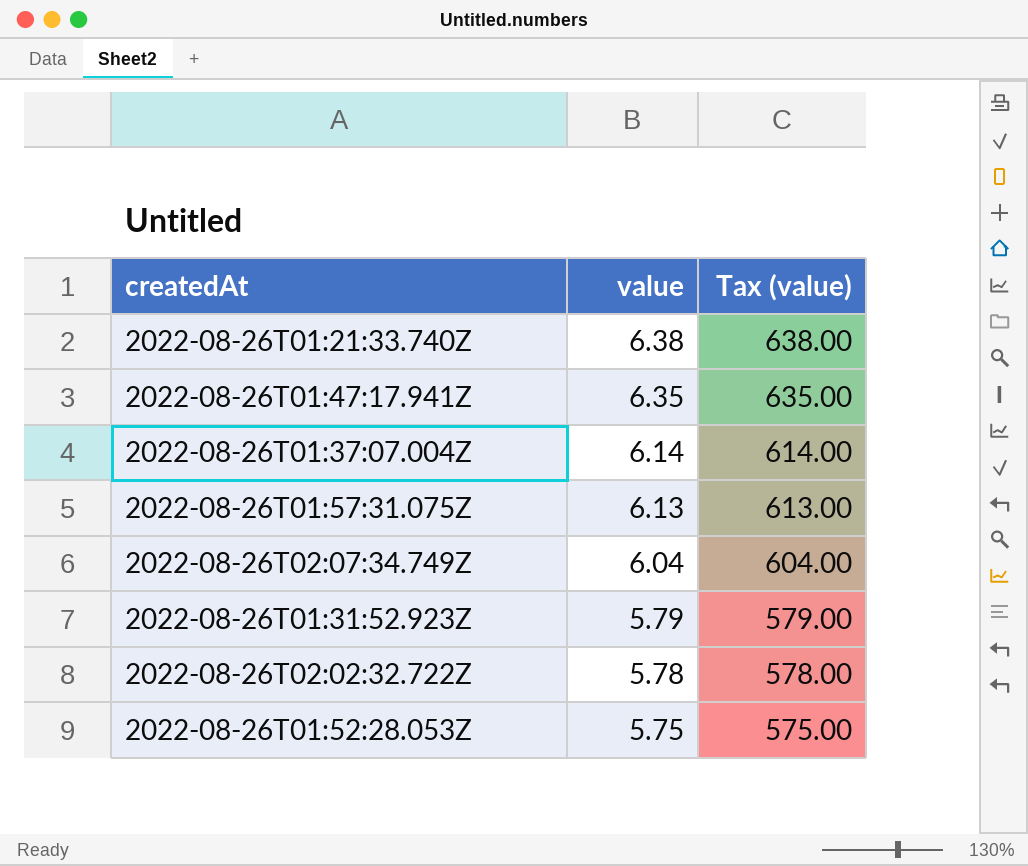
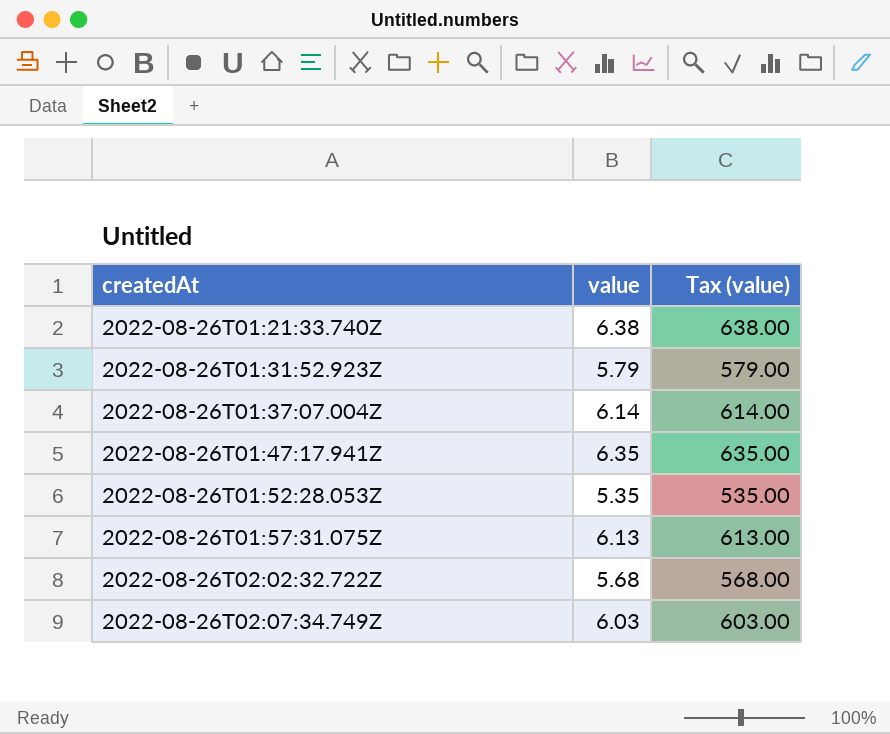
row order: value descending -> createdAt ascending
2022-08-26T01:52:28.053Z | value: 5.75 -> 5.35
2022-08-26T01:52:28.053Z | Tax (value): 575.00 -> 535.00
2022-08-26T02:02:32.722Z | value: 5.78 -> 5.68
2022-08-26T02:02:32.722Z | Tax (value): 578.00 -> 568.00
2022-08-26T02:07:34.749Z | value: 6.04 -> 6.03
2022-08-26T02:07:34.749Z | Tax (value): 604.00 -> 603.00

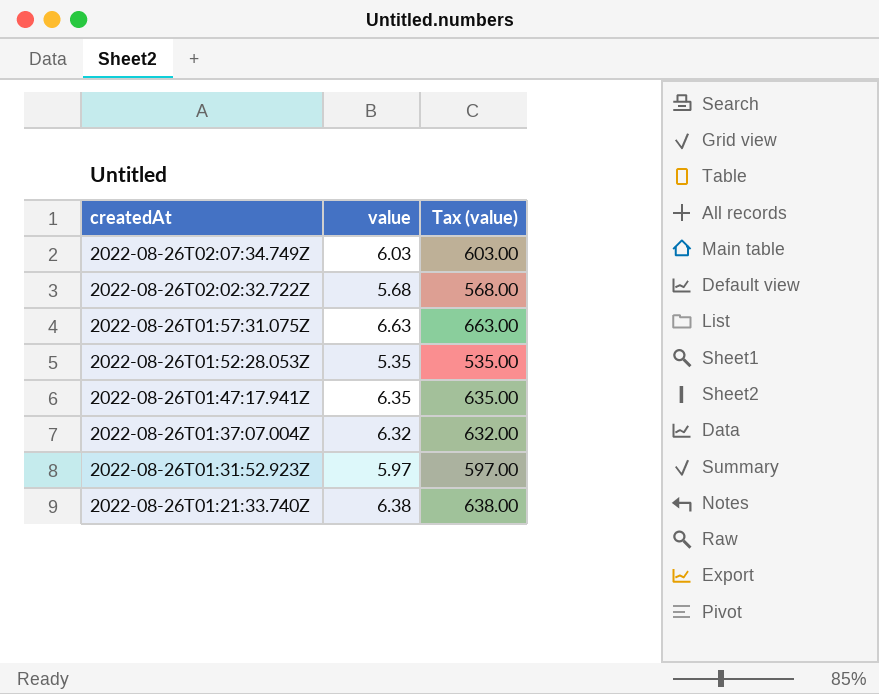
row order: createdAt ascending -> createdAt descending
2022-08-26T01:57:31.075Z | value: 6.13 -> 6.63
2022-08-26T01:57:31.075Z | Tax (value): 613.00 -> 663.00
2022-08-26T01:37:07.004Z | value: 6.14 -> 6.32
2022-08-26T01:37:07.004Z | Tax (value): 614.00 -> 632.00
2022-08-26T01:31:52.923Z | value: 5.79 -> 5.97
2022-08-26T01:31:52.923Z | Tax (value): 579.00 -> 597.00

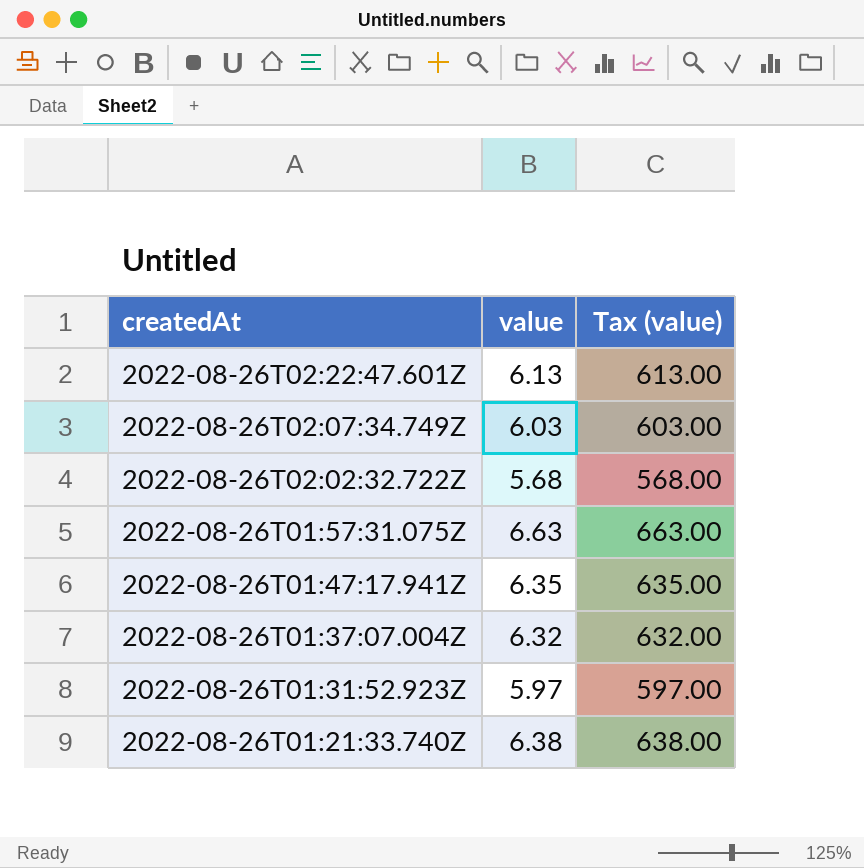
row 2022-08-26T01:52:28.053Z: 5.35 | 535.00 -> none
row 2022-08-26T02:22:47.601Z: none -> 6.13 | 613.00

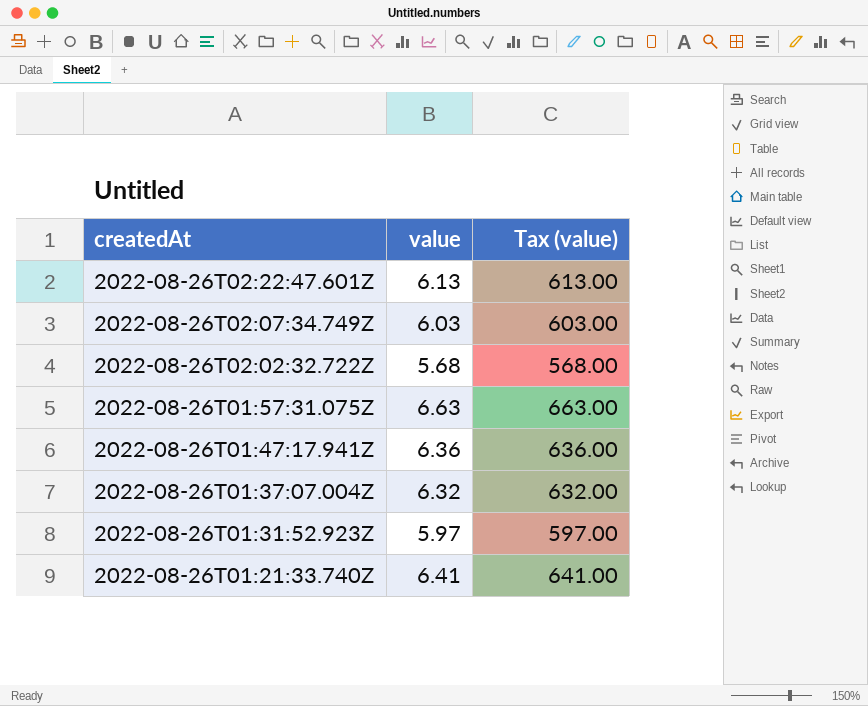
2022-08-26T01:47:17.941Z | value: 6.35 -> 6.36
2022-08-26T01:47:17.941Z | Tax (value): 635.00 -> 636.00
2022-08-26T01:21:33.740Z | value: 6.38 -> 6.41
2022-08-26T01:21:33.740Z | Tax (value): 638.00 -> 641.00

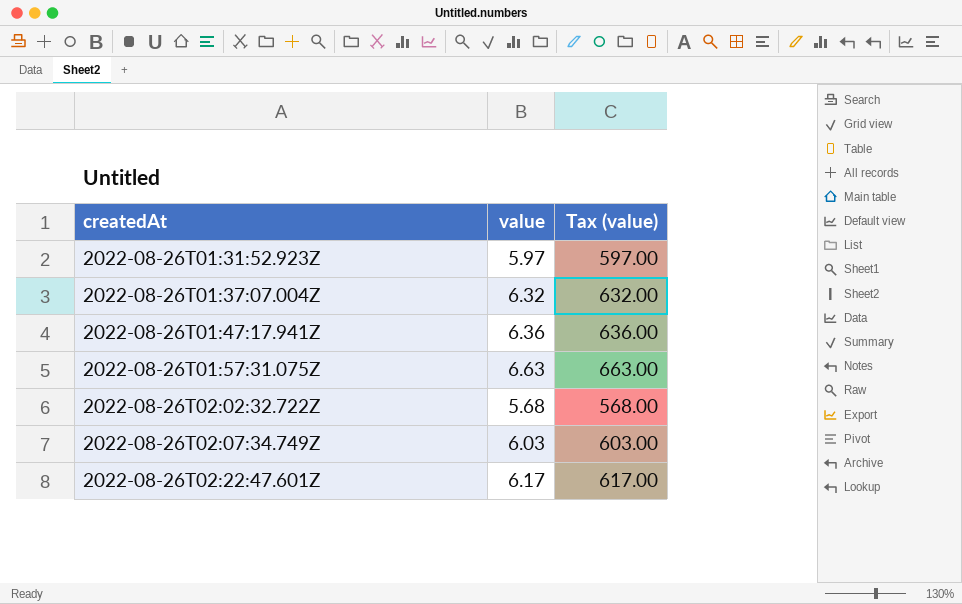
row order: createdAt descending -> createdAt ascending
row 2022-08-26T01:21:33.740Z: 6.41 | 641.00 -> none
2022-08-26T02:22:47.601Z | value: 6.13 -> 6.17
2022-08-26T02:22:47.601Z | Tax (value): 613.00 -> 617.00

